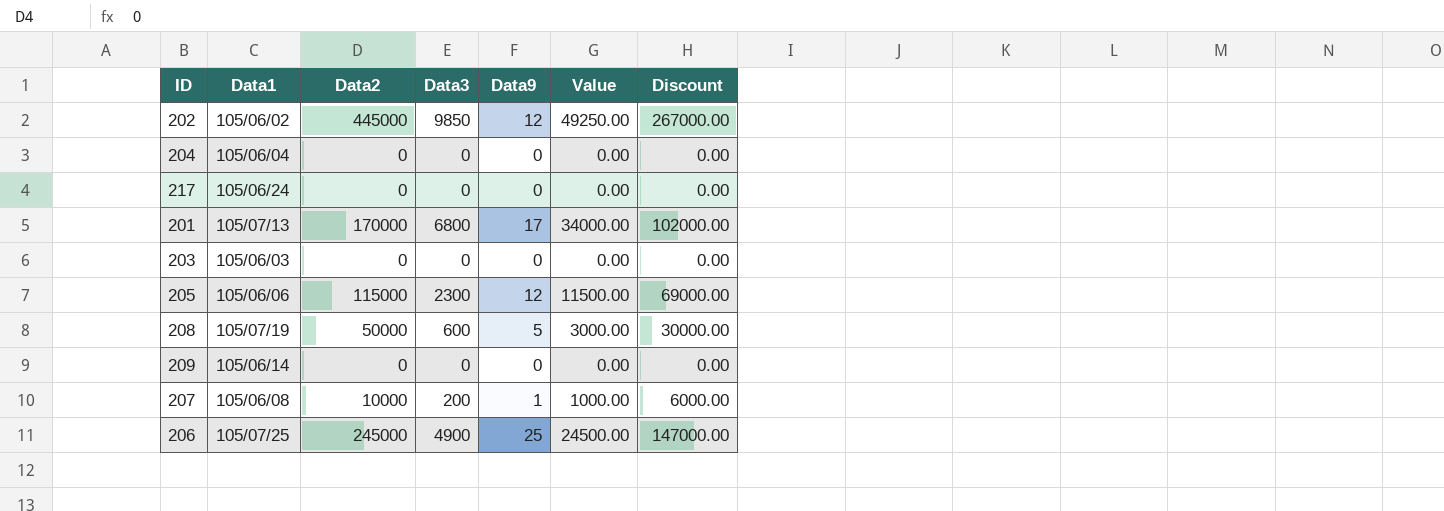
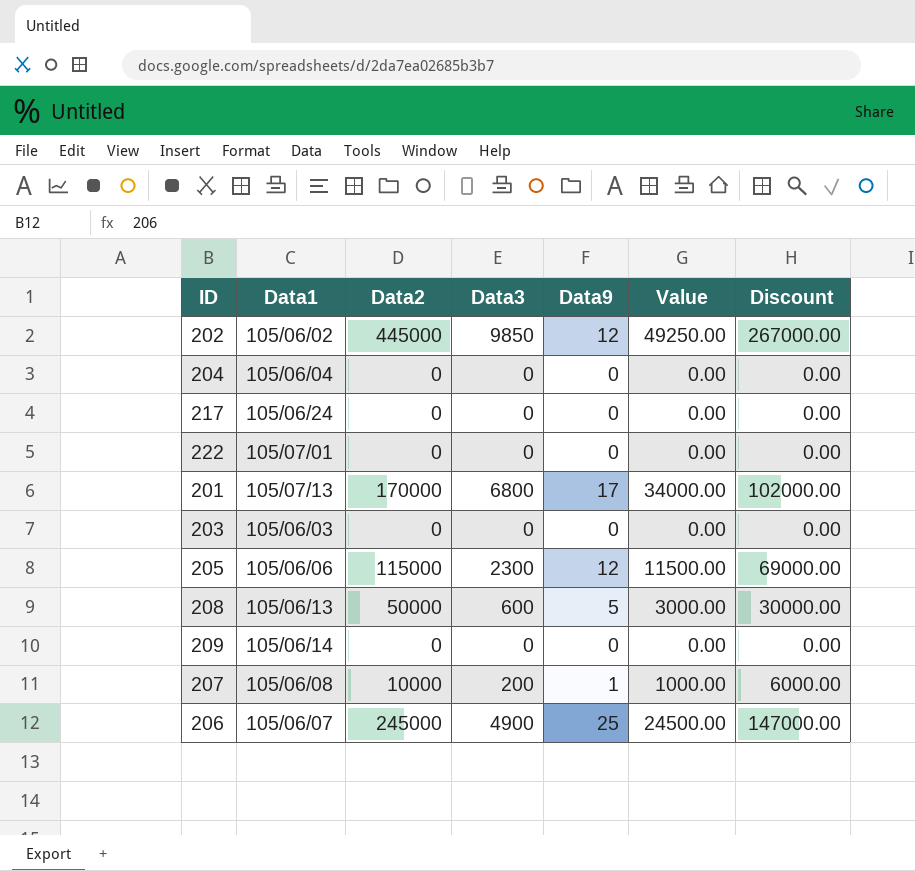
row 222: none -> 105/07/01 | 0 | 0 | 0 | 0.00 | 0.00
208 | Data1: 105/07/19 -> 105/06/13
206 | Data1: 105/07/25 -> 105/06/07

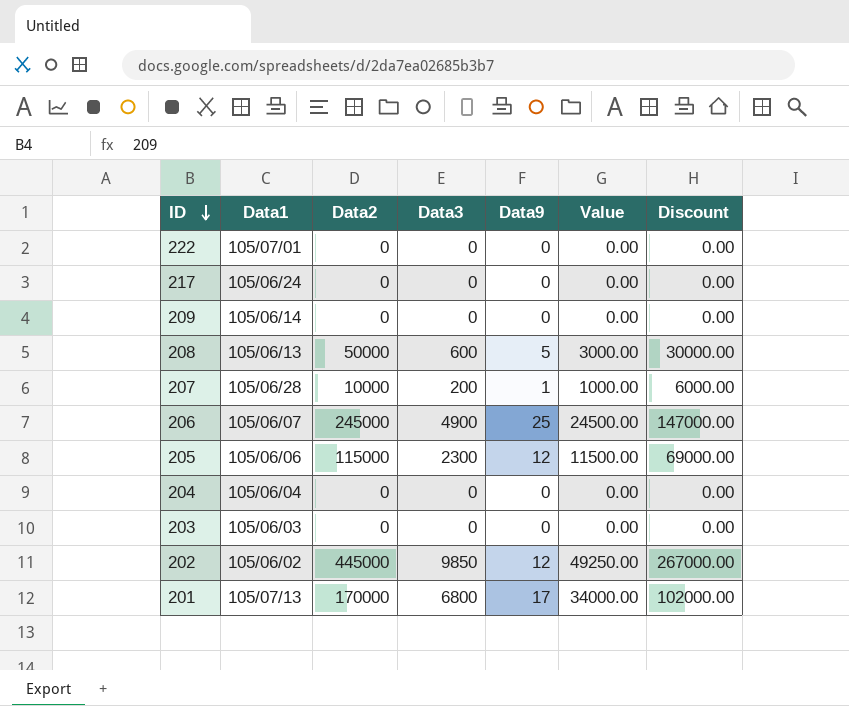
row order: none -> ID descending
207 | Data1: 105/06/08 -> 105/06/28

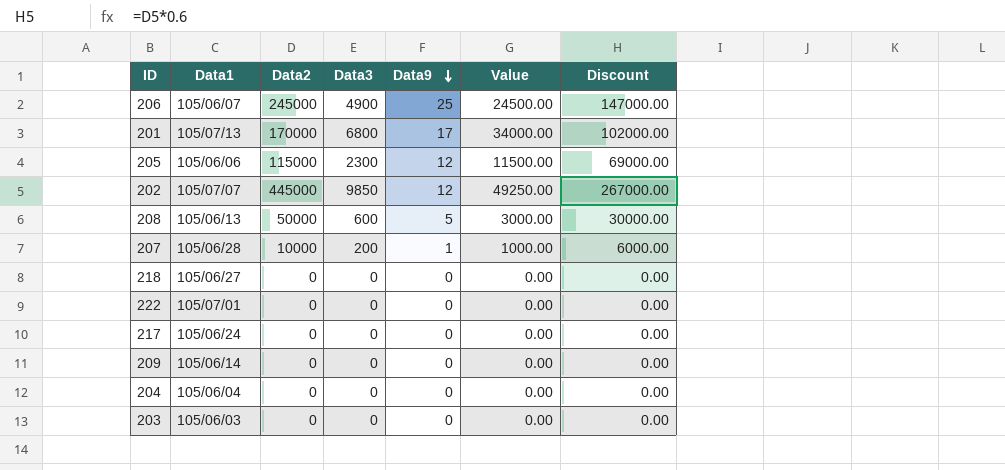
row order: ID descending -> Data9 descending
202 | Data1: 105/06/02 -> 105/07/07
row 218: none -> 105/06/27 | 0 | 0 | 0 | 0.00 | 0.00

